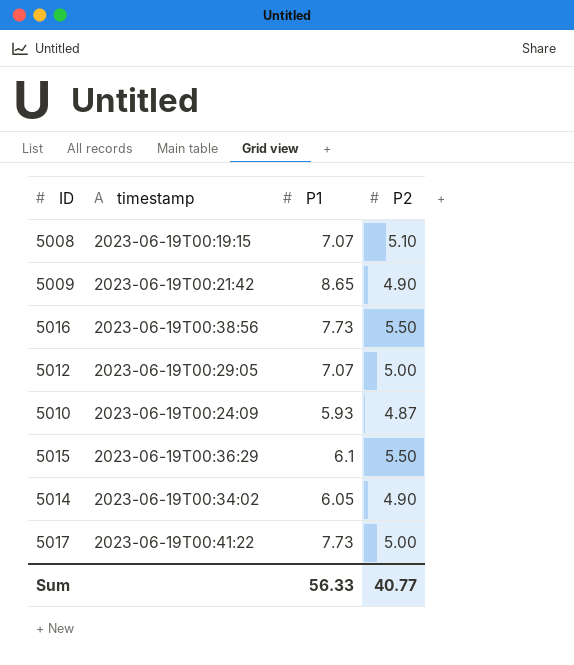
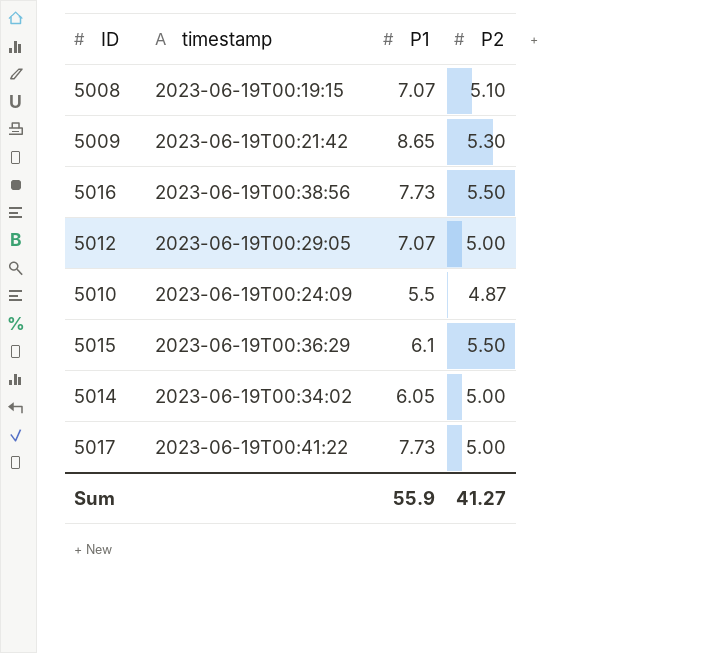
5009 | P2: 4.90 -> 5.30
5010 | P1: 5.93 -> 5.5
5014 | P2: 4.90 -> 5.00
Sum | P1: 56.33 -> 55.9
Sum | P2: 40.77 -> 41.27

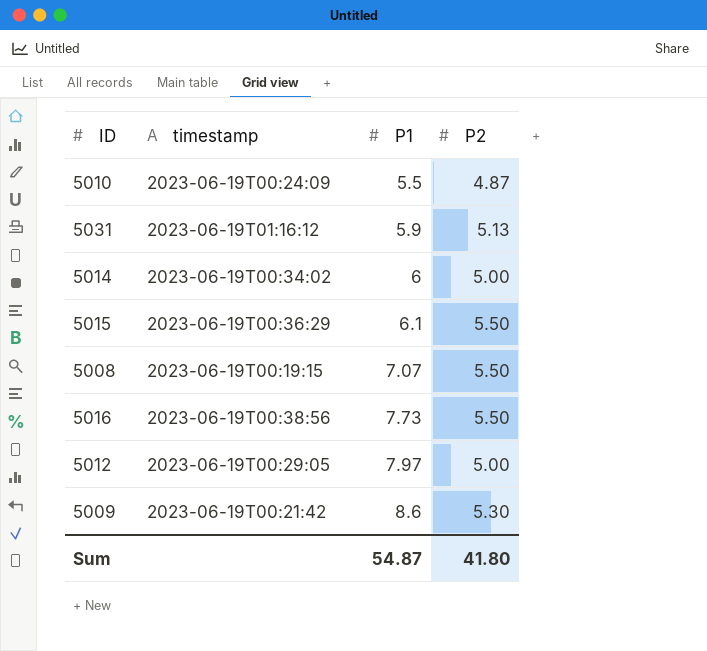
row order: none -> P1 ascending
row 5017: 2023-06-19T00:41:22 | 7.73 | 5.00 -> none
row 5031: none -> 2023-06-19T01:16:12 | 5.9 | 5.13
5014 | P1: 6.05 -> 6
5008 | P2: 5.10 -> 5.50
5012 | P1: 7.07 -> 7.97
5009 | P1: 8.65 -> 8.6
Sum | P1: 55.9 -> 54.87
Sum | P2: 41.27 -> 41.80

